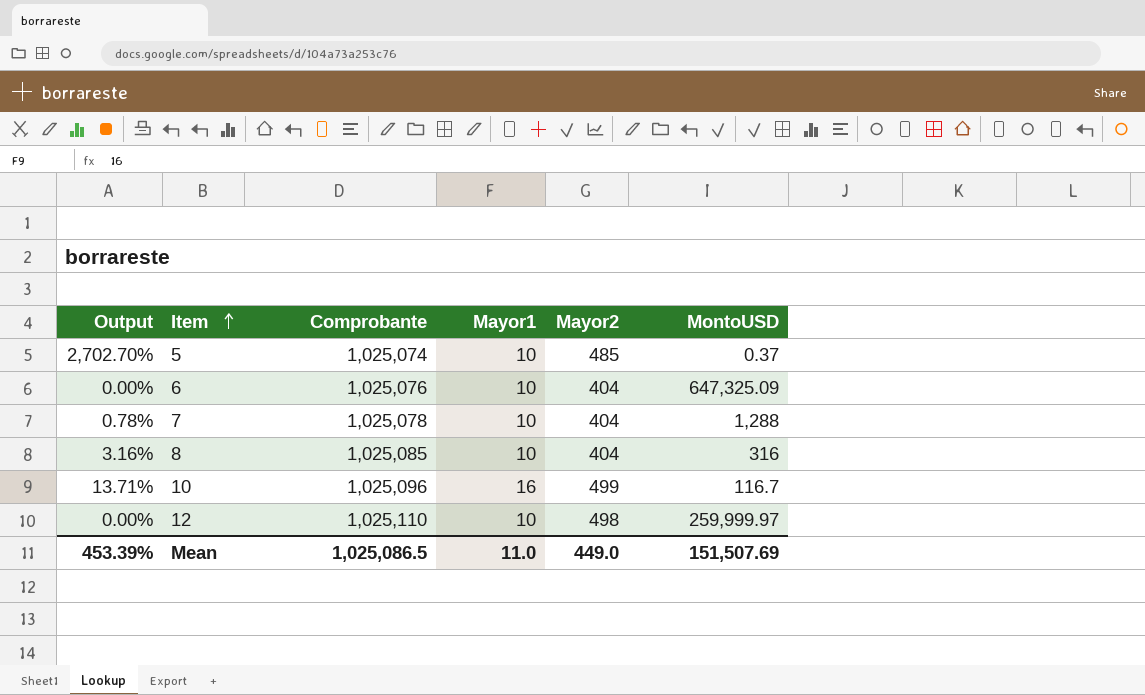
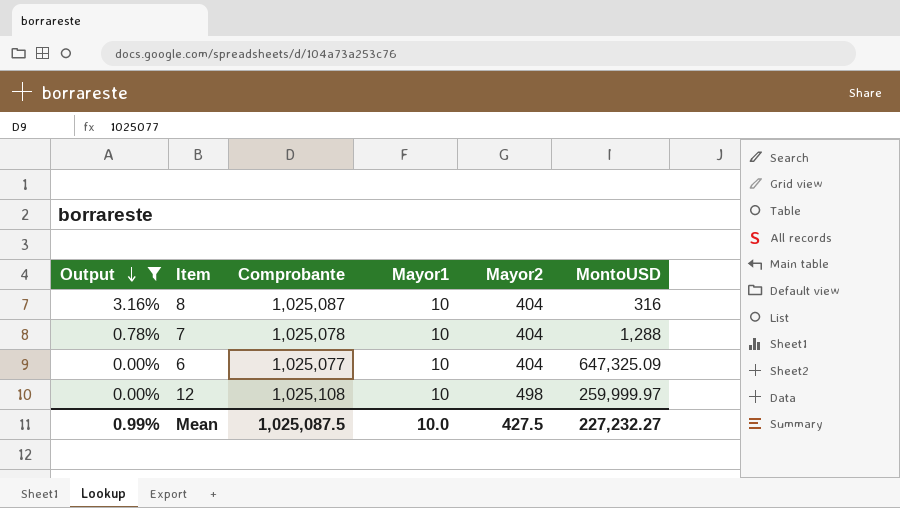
filter: none -> Output <= 3.16%
row order: Item ascending -> Output descending
8 | Comprobante: 1,025,085 -> 1,025,087
6 | Comprobante: 1,025,076 -> 1,025,077
12 | Comprobante: 1,025,110 -> 1,025,108
Mean | Output: 453.39% -> 0.99%
Mean | Comprobante: 1,025,086.5 -> 1,025,087.5
Mean | Mayor1: 11.0 -> 10.0
Mean | Mayor2: 449.0 -> 427.5
Mean | MontoUSD: 151,507.69 -> 227,232.27

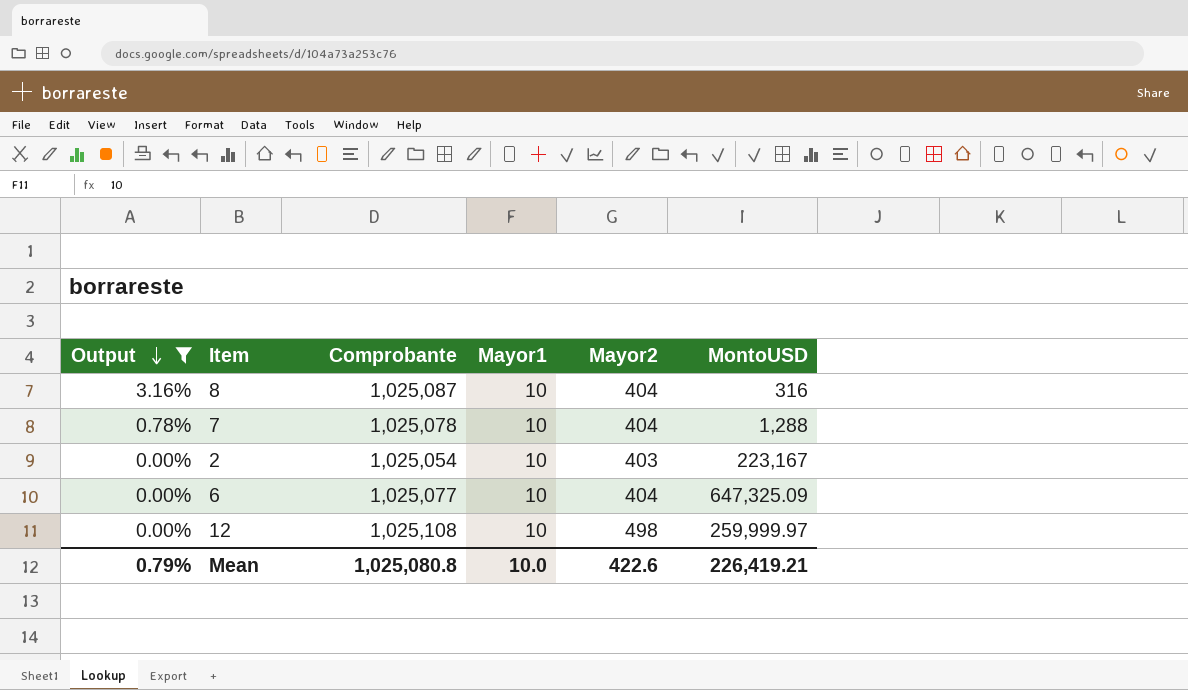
row 2: none -> 0.00% | 1,025,054 | 10 | 403 | 223,167
Mean | Output: 0.99% -> 0.79%
Mean | Comprobante: 1,025,087.5 -> 1,025,080.8
Mean | Mayor2: 427.5 -> 422.6
Mean | MontoUSD: 227,232.27 -> 226,419.21

